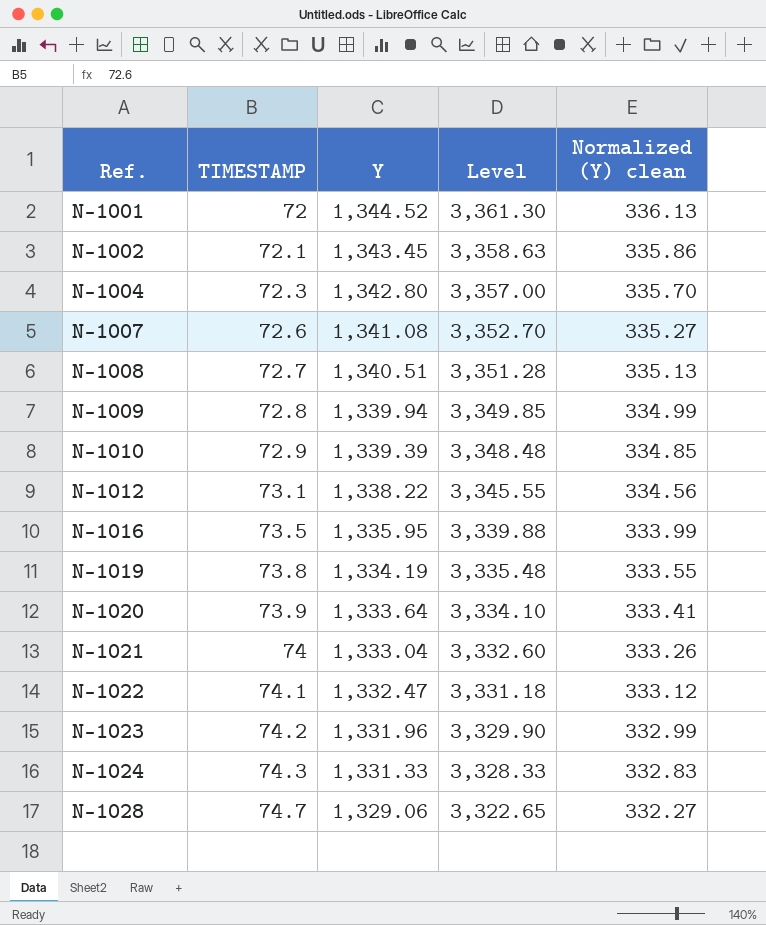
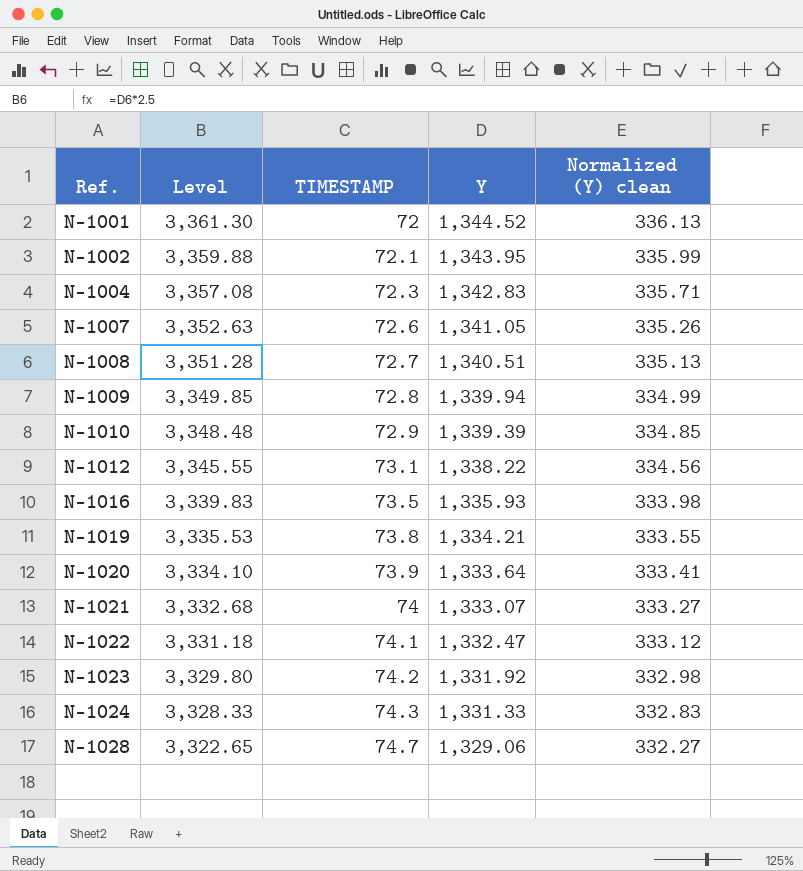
column Level | position: 4 -> 2
N-1002 | Level: 3,358.63 -> 3,359.88
N-1002 | Y: 1,343.45 -> 1,343.95
N-1002 | Normalized (Y) clean: 335.86 -> 335.99
N-1004 | Level: 3,357.00 -> 3,357.08
N-1004 | Y: 1,342.80 -> 1,342.83
N-1004 | Normalized (Y) clean: 335.70 -> 335.71
N-1007 | Level: 3,352.70 -> 3,352.63
N-1007 | Y: 1,341.08 -> 1,341.05
N-1007 | Normalized (Y) clean: 335.27 -> 335.26
N-1016 | Level: 3,339.88 -> 3,339.83
N-1016 | Y: 1,335.95 -> 1,335.93
N-1016 | Normalized (Y) clean: 333.99 -> 333.98
N-1019 | Level: 3,335.48 -> 3,335.53
N-1019 | Y: 1,334.19 -> 1,334.21
N-1021 | Level: 3,332.60 -> 3,332.68
N-1021 | Y: 1,333.04 -> 1,333.07
N-1021 | Normalized (Y) clean: 333.26 -> 333.27
N-1023 | Level: 3,329.90 -> 3,329.80
N-1023 | Y: 1,331.96 -> 1,331.92
N-1023 | Normalized (Y) clean: 332.99 -> 332.98

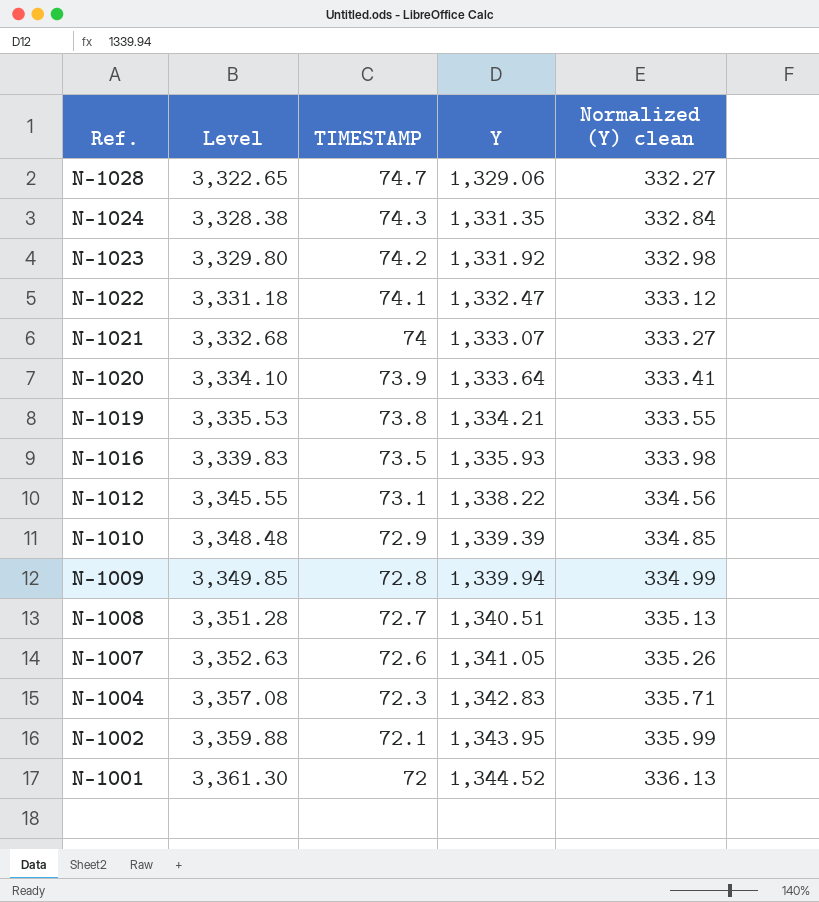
row order: Ref. ascending -> Ref. descending
N-1024 | Level: 3,328.33 -> 3,328.38
N-1024 | Y: 1,331.33 -> 1,331.35
N-1024 | Normalized (Y) clean: 332.83 -> 332.84

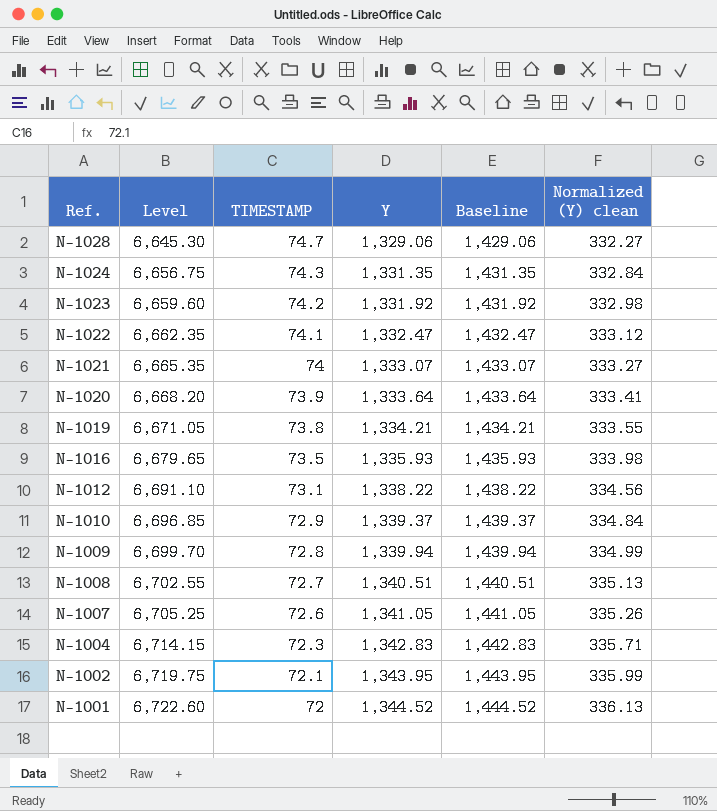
column Level | formula: [Y] * 2.5 -> [Y] * 5
column Baseline | formula: none -> [Y] + 100
N-1010 | Y: 1,339.39 -> 1,339.37
N-1010 | Normalized (Y) clean: 334.85 -> 334.84

